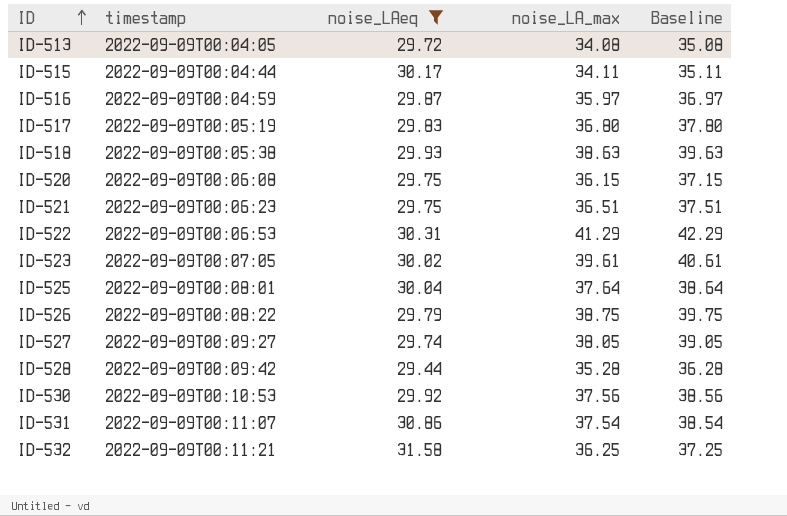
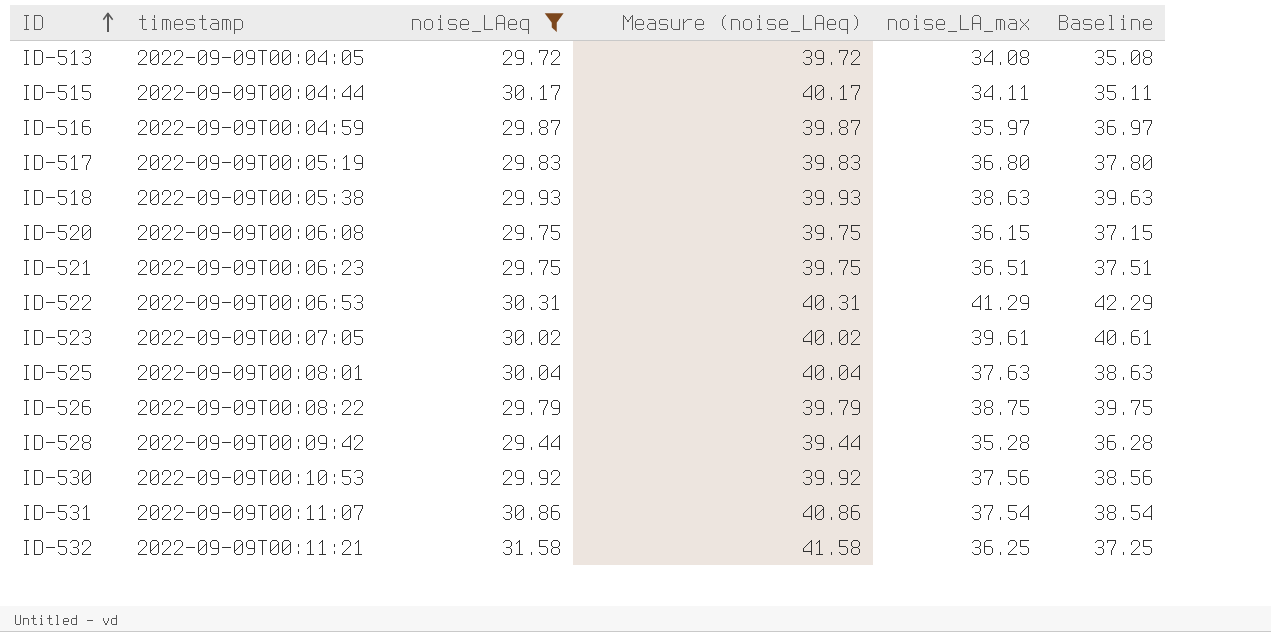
column Measure (noise_LAeq) | formula: none -> [noise_LAeq] + 10
row ID-527: 2022-09-09T00:09:27 | 29.74 | 38.05 | 39.05 -> none
ID-525 | noise_LA_max: 37.64 -> 37.63
ID-525 | Baseline: 38.64 -> 38.63

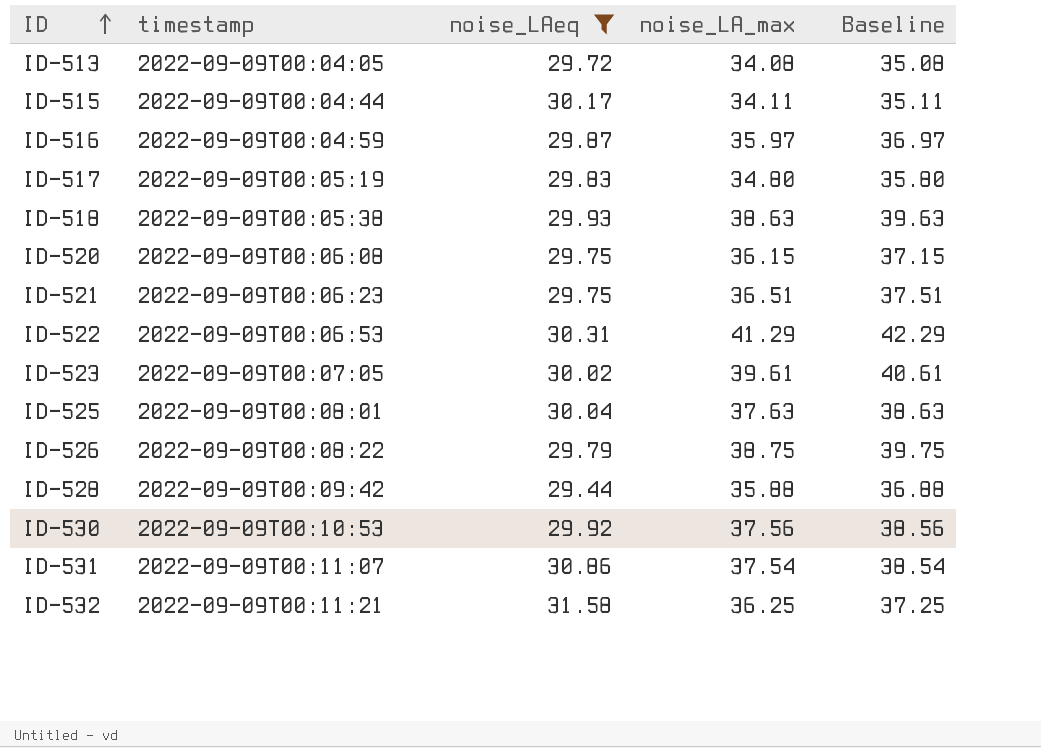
column Measure (noise_LAeq) | formula: [noise_LAeq] + 10 -> none
ID-517 | noise_LA_max: 36.80 -> 34.80
ID-517 | Baseline: 37.80 -> 35.80
ID-528 | noise_LA_max: 35.28 -> 35.88
ID-528 | Baseline: 36.28 -> 36.88

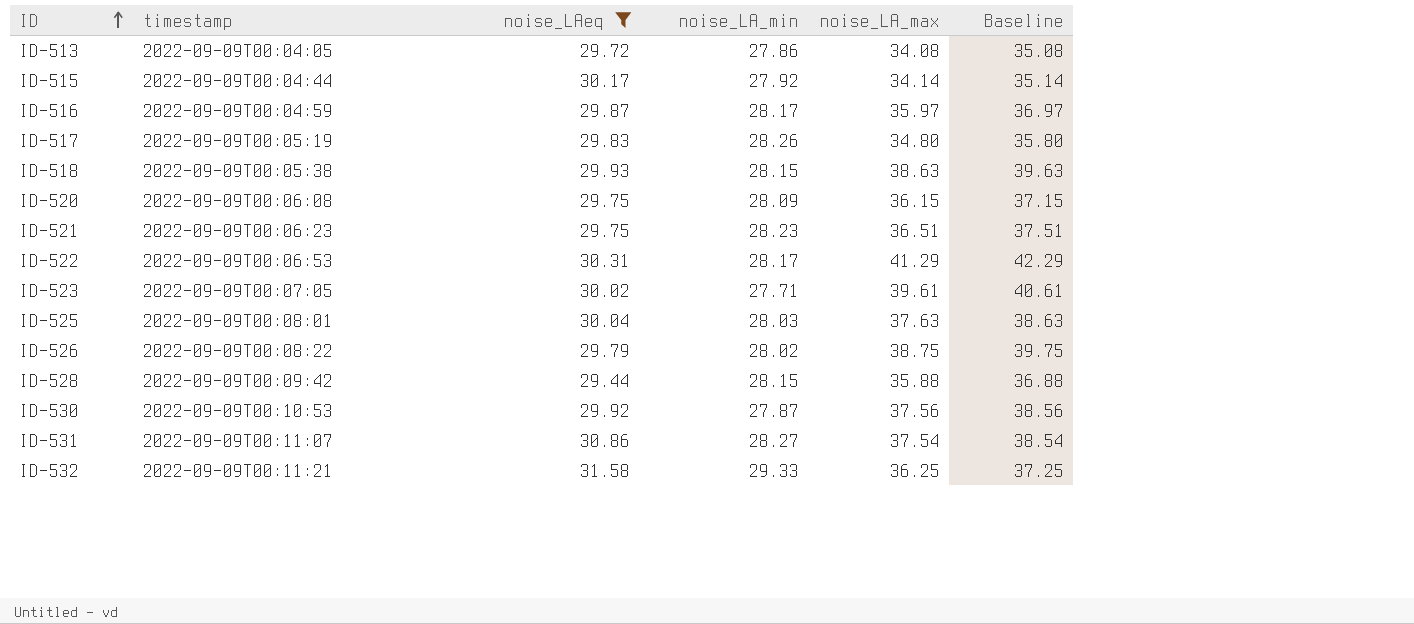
column noise_LA_min | position: none -> 4
ID-515 | noise_LA_max: 34.11 -> 34.14
ID-515 | Baseline: 35.11 -> 35.14

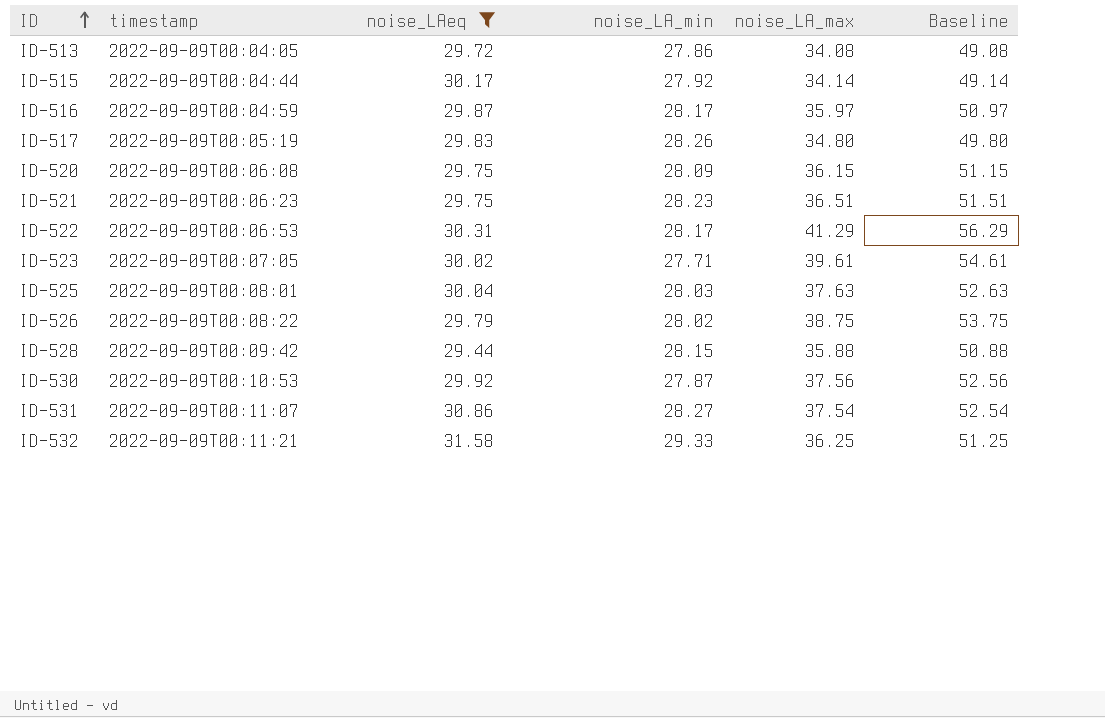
column Baseline | formula: [noise_LA_max] + 1 -> [noise_LA_max] + 15
row ID-518: 2022-09-09T00:05:38 | 29.93 | 28.15 | 38.63 | 39.63 -> none

